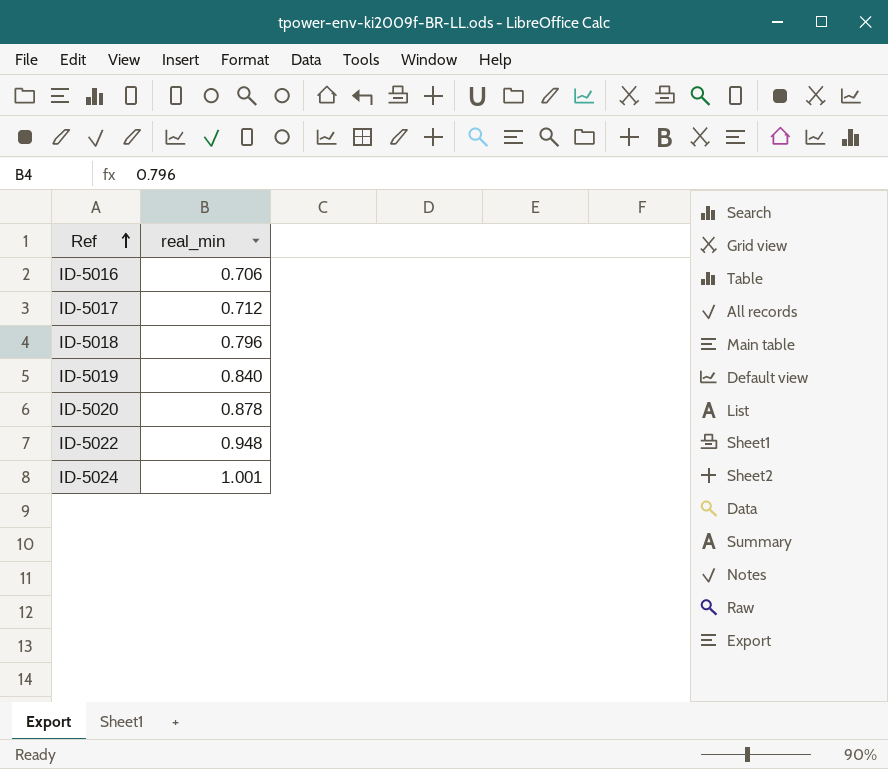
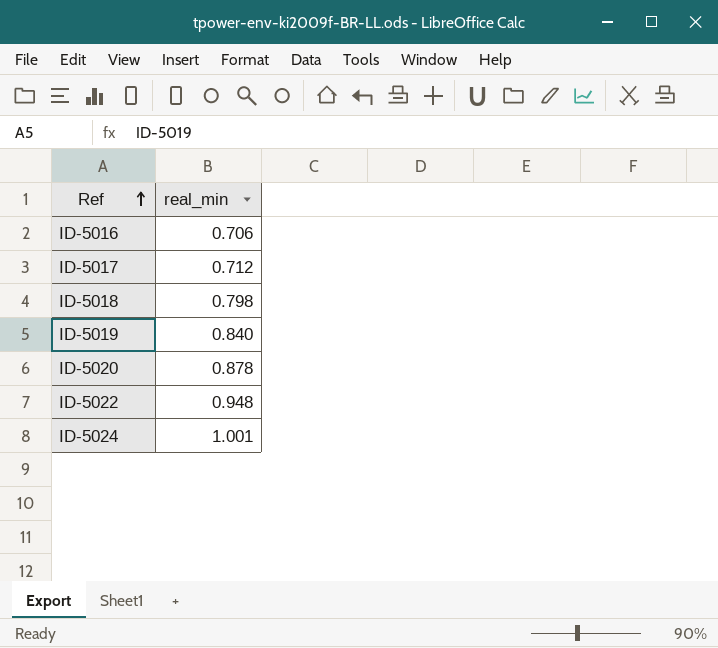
ID-5018 | real_min: 0.796 -> 0.798

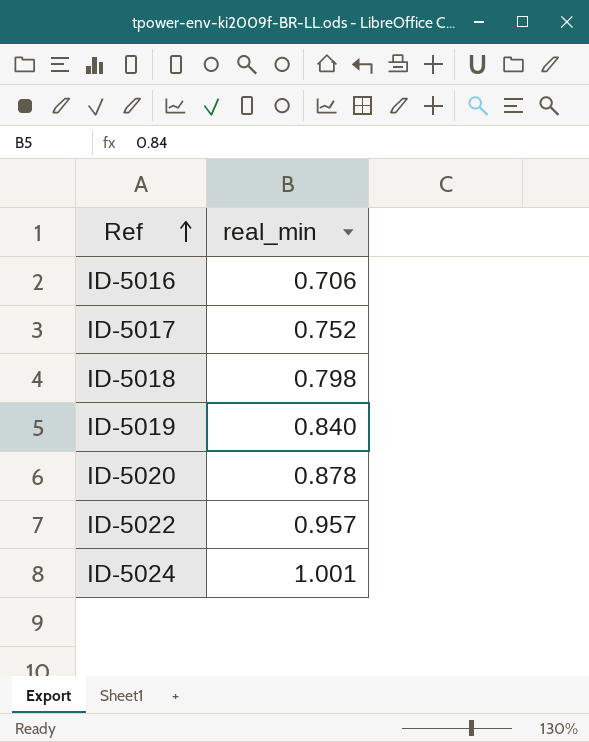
ID-5017 | real_min: 0.712 -> 0.752
ID-5022 | real_min: 0.948 -> 0.957

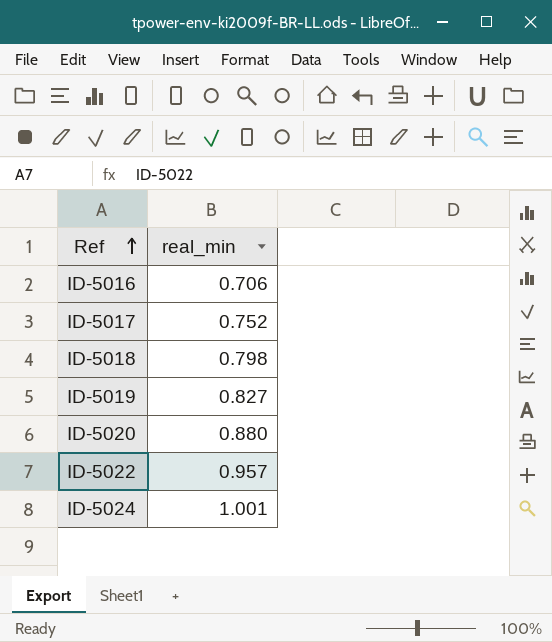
ID-5019 | real_min: 0.840 -> 0.827
ID-5020 | real_min: 0.878 -> 0.880

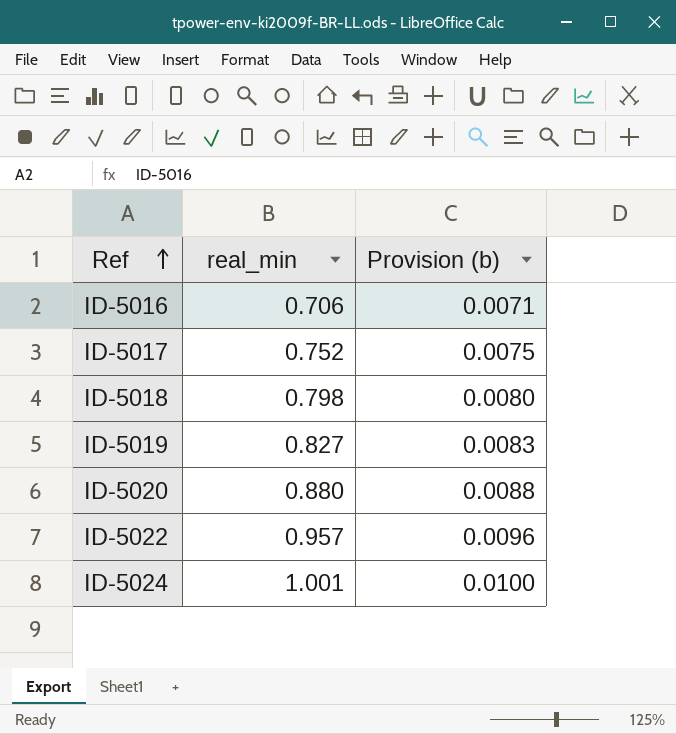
column Provision (b) | formula: none -> [real_min] * 0.01

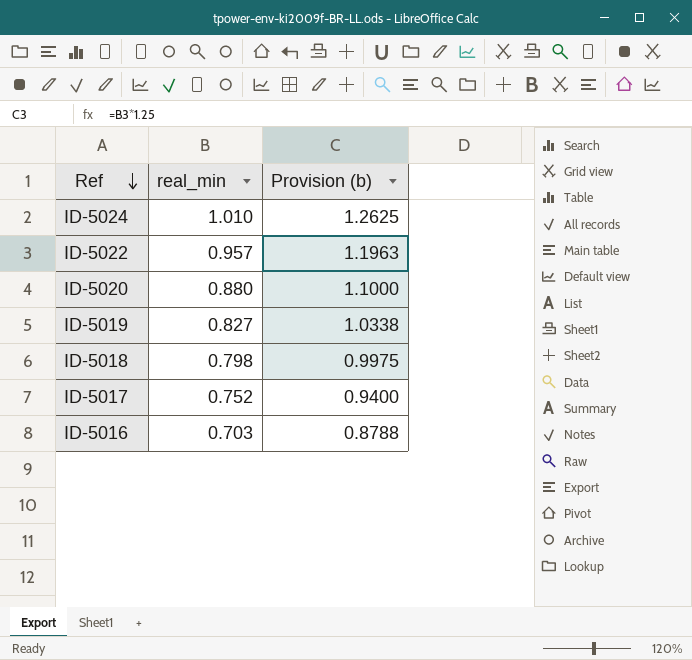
row order: Ref ascending -> Ref descending
column Provision (b) | formula: [real_min] * 0.01 -> [real_min] * 1.25
ID-5024 | real_min: 1.001 -> 1.010
ID-5016 | real_min: 0.706 -> 0.703

